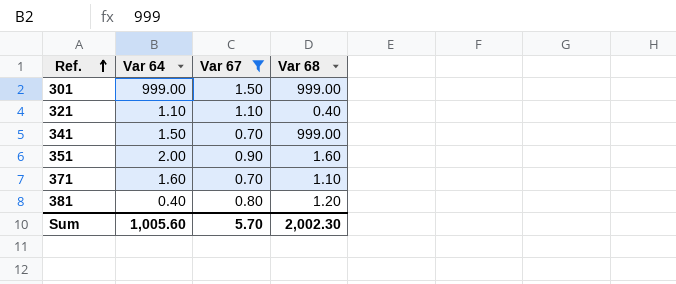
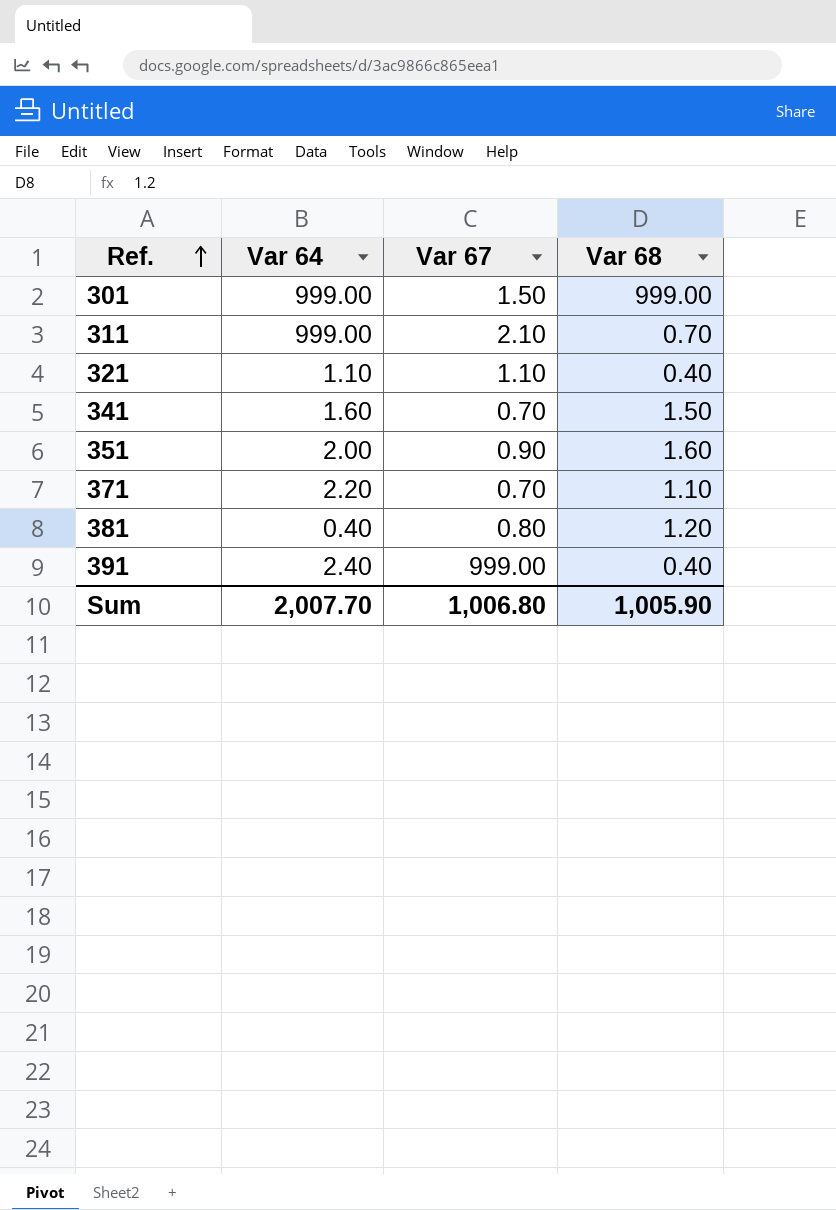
filter: Var 67 <= 1.50 -> none
341 | Var 64: 1.50 -> 1.60
341 | Var 68: 999.00 -> 1.50
371 | Var 64: 1.60 -> 2.20
Sum | Var 64: 1,005.60 -> 2,007.70
Sum | Var 67: 5.70 -> 1,006.80
Sum | Var 68: 2,002.30 -> 1,005.90

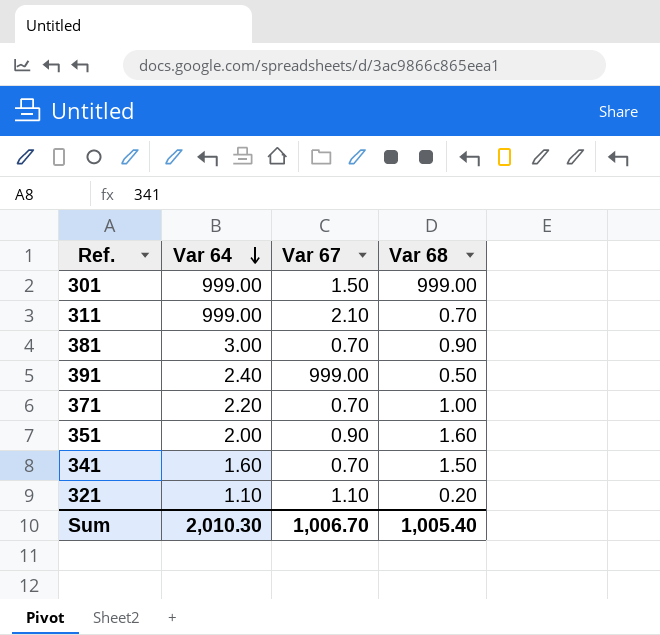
row order: Ref. ascending -> Var 64 descending
381 | Var 64: 0.40 -> 3.00
381 | Var 67: 0.80 -> 0.70
381 | Var 68: 1.20 -> 0.90
391 | Var 68: 0.40 -> 0.50
371 | Var 68: 1.10 -> 1.00
321 | Var 68: 0.40 -> 0.20
Sum | Var 64: 2,007.70 -> 2,010.30
Sum | Var 67: 1,006.80 -> 1,006.70
Sum | Var 68: 1,005.90 -> 1,005.40

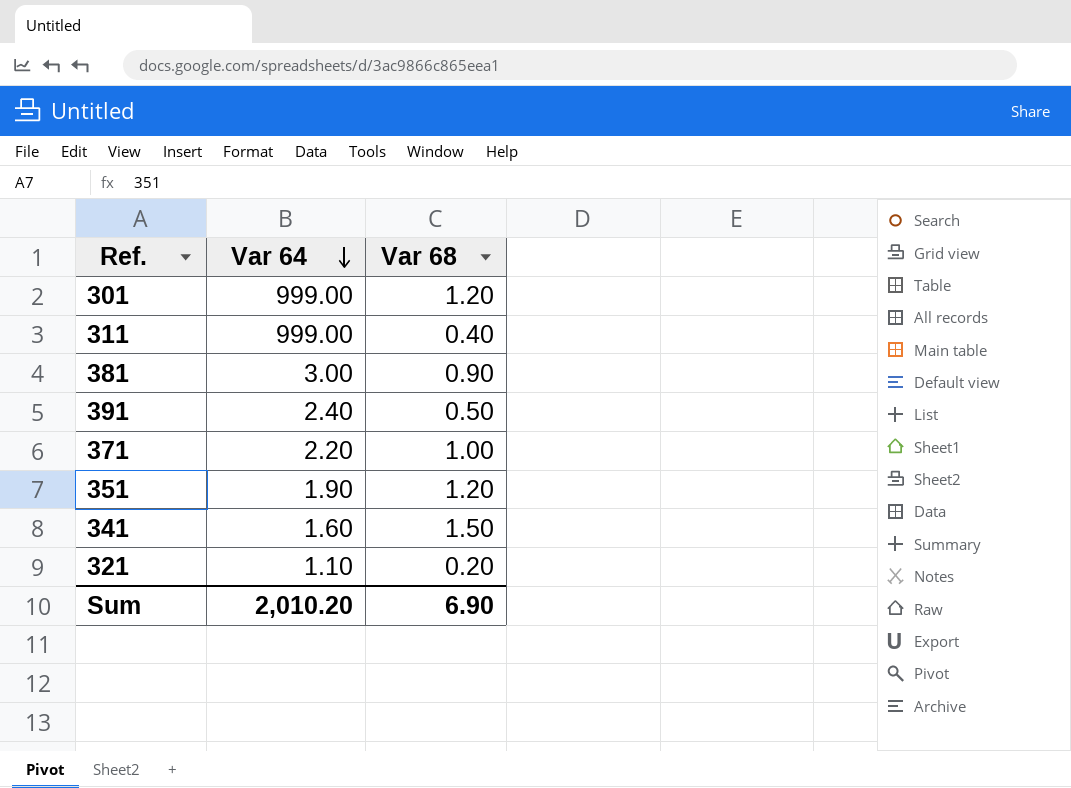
column Var 67 | position: 3 -> none
301 | Var 68: 999.00 -> 1.20
311 | Var 68: 0.70 -> 0.40
351 | Var 64: 2.00 -> 1.90
351 | Var 68: 1.60 -> 1.20
Sum | Var 64: 2,010.30 -> 2,010.20
Sum | Var 68: 1,005.40 -> 6.90

